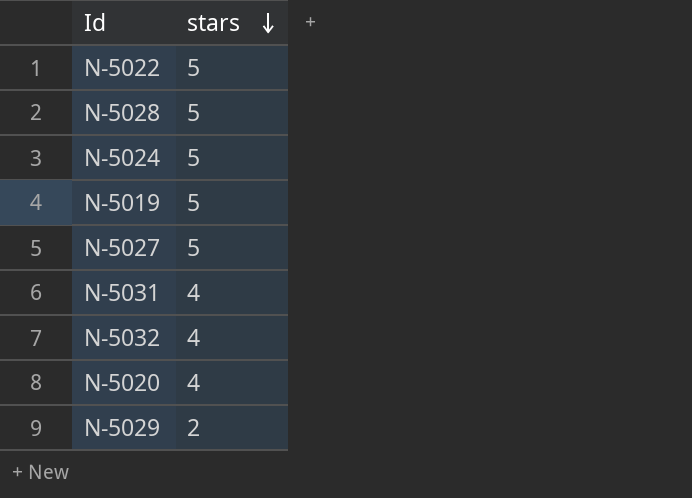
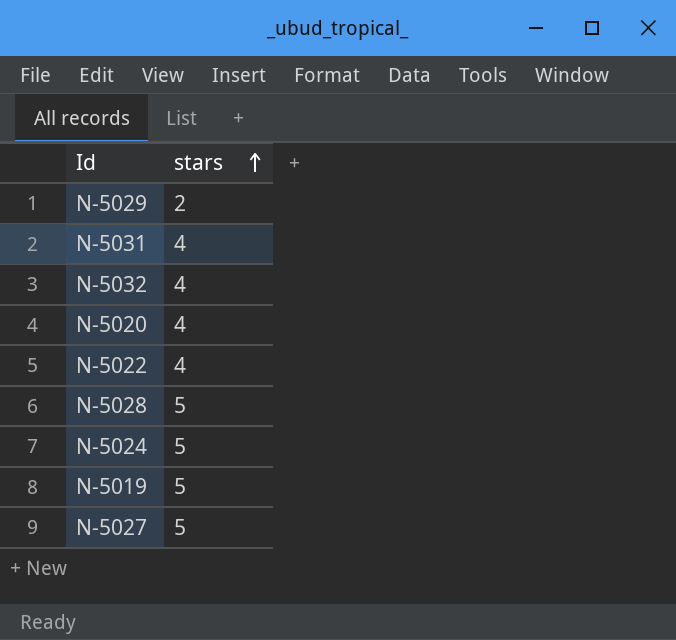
row order: stars descending -> stars ascending
N-5022 | stars: 5 -> 4

